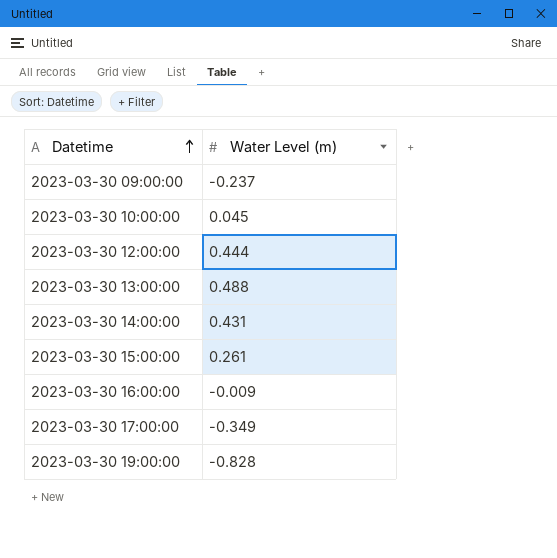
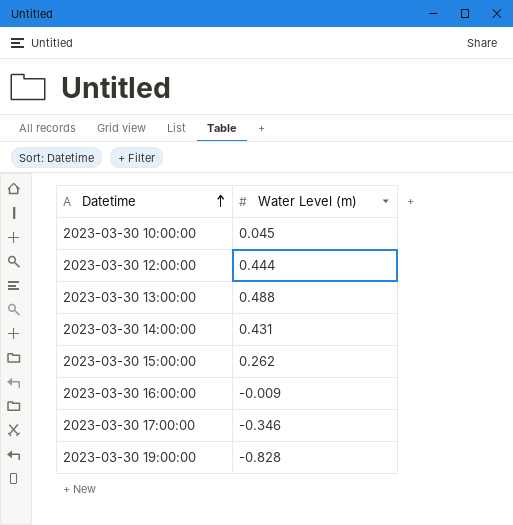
row 2023-03-30 09:00:00: -0.237 -> none
2023-03-30 15:00:00 | Water Level (m): 0.261 -> 0.262
2023-03-30 17:00:00 | Water Level (m): -0.349 -> -0.346

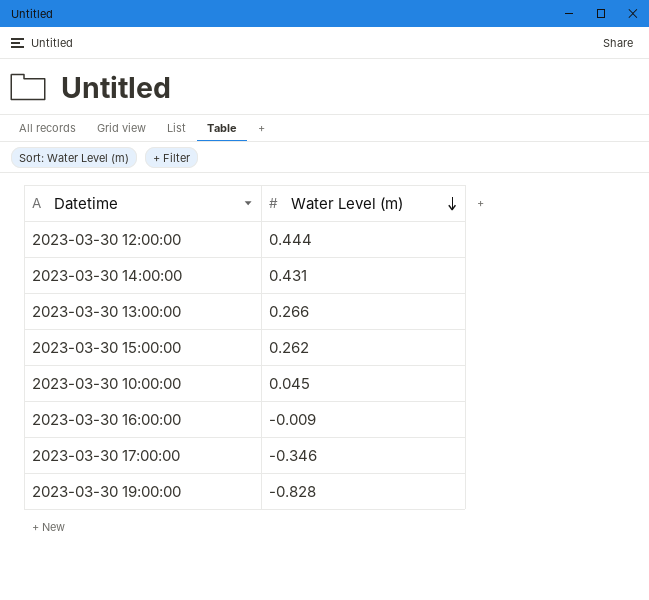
row order: Datetime ascending -> Water Level (m) descending
2023-03-30 13:00:00 | Water Level (m): 0.488 -> 0.266

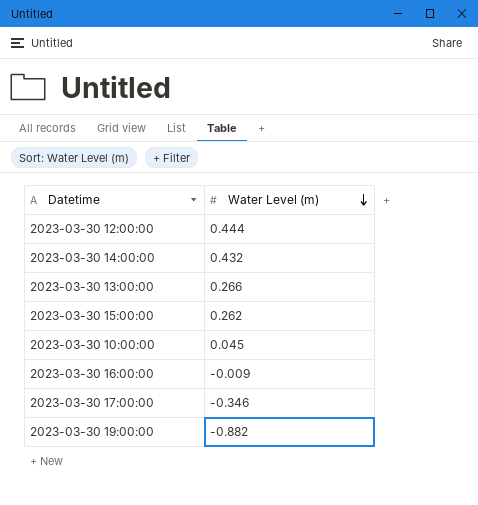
2023-03-30 14:00:00 | Water Level (m): 0.431 -> 0.432
2023-03-30 19:00:00 | Water Level (m): -0.828 -> -0.882

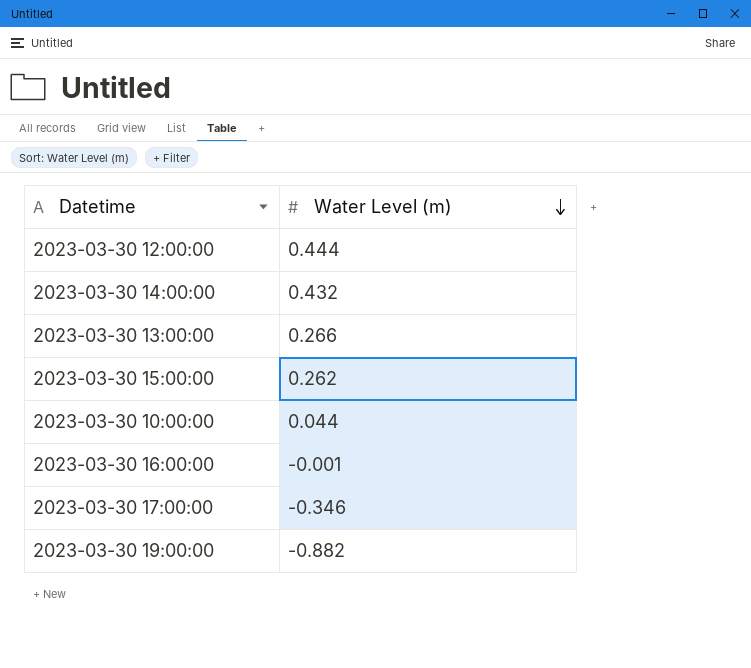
2023-03-30 10:00:00 | Water Level (m): 0.045 -> 0.044
2023-03-30 16:00:00 | Water Level (m): -0.009 -> -0.001

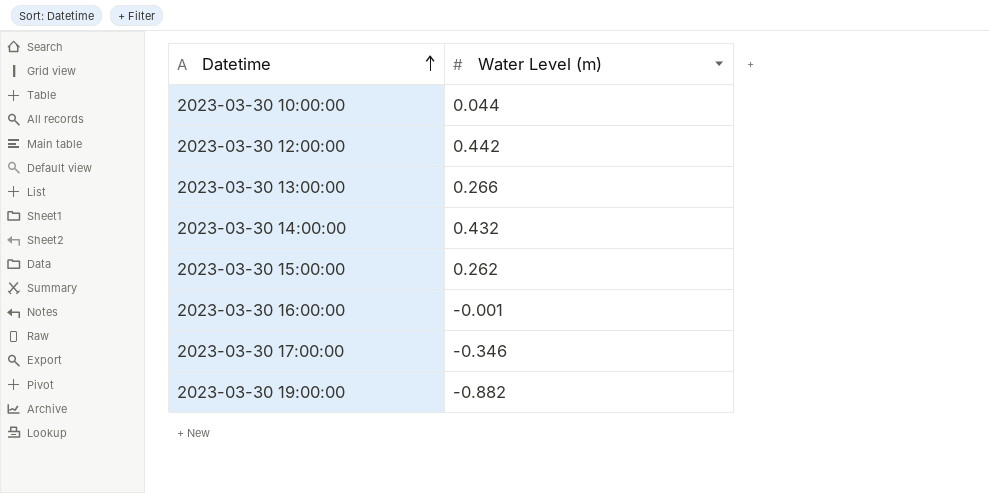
row order: Water Level (m) descending -> Datetime ascending
2023-03-30 12:00:00 | Water Level (m): 0.444 -> 0.442

